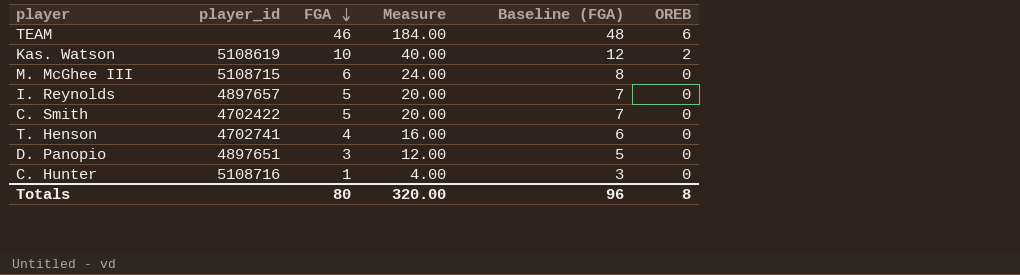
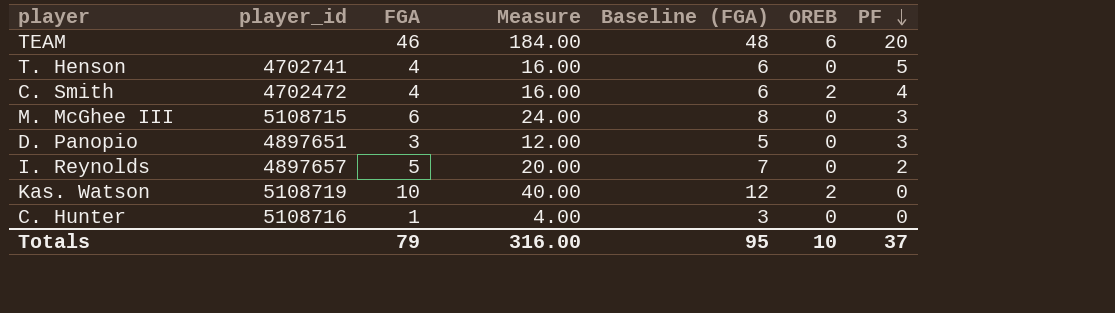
row order: FGA descending -> PF descending
column PF | position: none -> 7
C. Smith | player_id: 4702422 -> 4702472
C. Smith | FGA: 5 -> 4
C. Smith | Measure: 20.00 -> 16.00
C. Smith | Baseline (FGA): 7 -> 6
C. Smith | OREB: 0 -> 2
Kas. Watson | player_id: 5108619 -> 5108719
Totals | FGA: 80 -> 79
Totals | Measure: 320.00 -> 316.00
Totals | Baseline (FGA): 96 -> 95
Totals | OREB: 8 -> 10

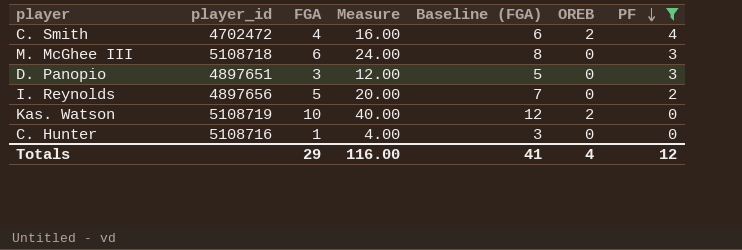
filter: none -> PF <= 4
M. McGhee III | player_id: 5108715 -> 5108718
I. Reynolds | player_id: 4897657 -> 4897656
Totals | FGA: 79 -> 29
Totals | Measure: 316.00 -> 116.00
Totals | Baseline (FGA): 95 -> 41
Totals | OREB: 10 -> 4
Totals | PF: 37 -> 12

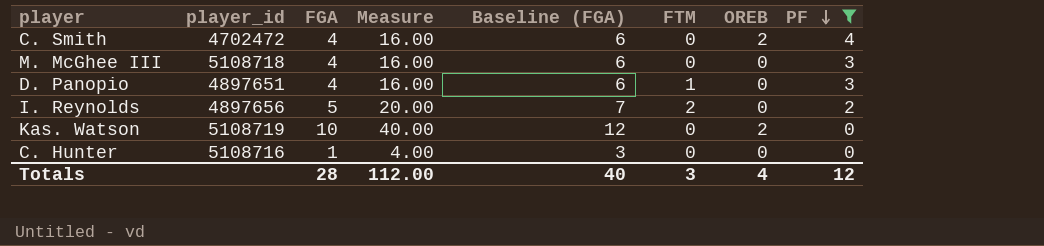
column FTM | position: none -> 6
M. McGhee III | FGA: 6 -> 4
M. McGhee III | Measure: 24.00 -> 16.00
M. McGhee III | Baseline (FGA): 8 -> 6
D. Panopio | FGA: 3 -> 4
D. Panopio | Measure: 12.00 -> 16.00
D. Panopio | Baseline (FGA): 5 -> 6
Totals | FGA: 29 -> 28
Totals | Measure: 116.00 -> 112.00
Totals | Baseline (FGA): 41 -> 40

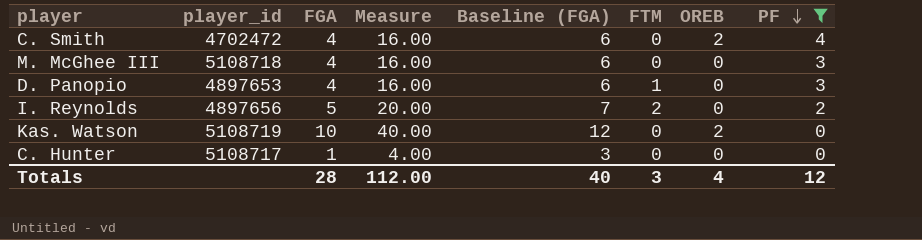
D. Panopio | player_id: 4897651 -> 4897653
C. Hunter | player_id: 5108716 -> 5108717

